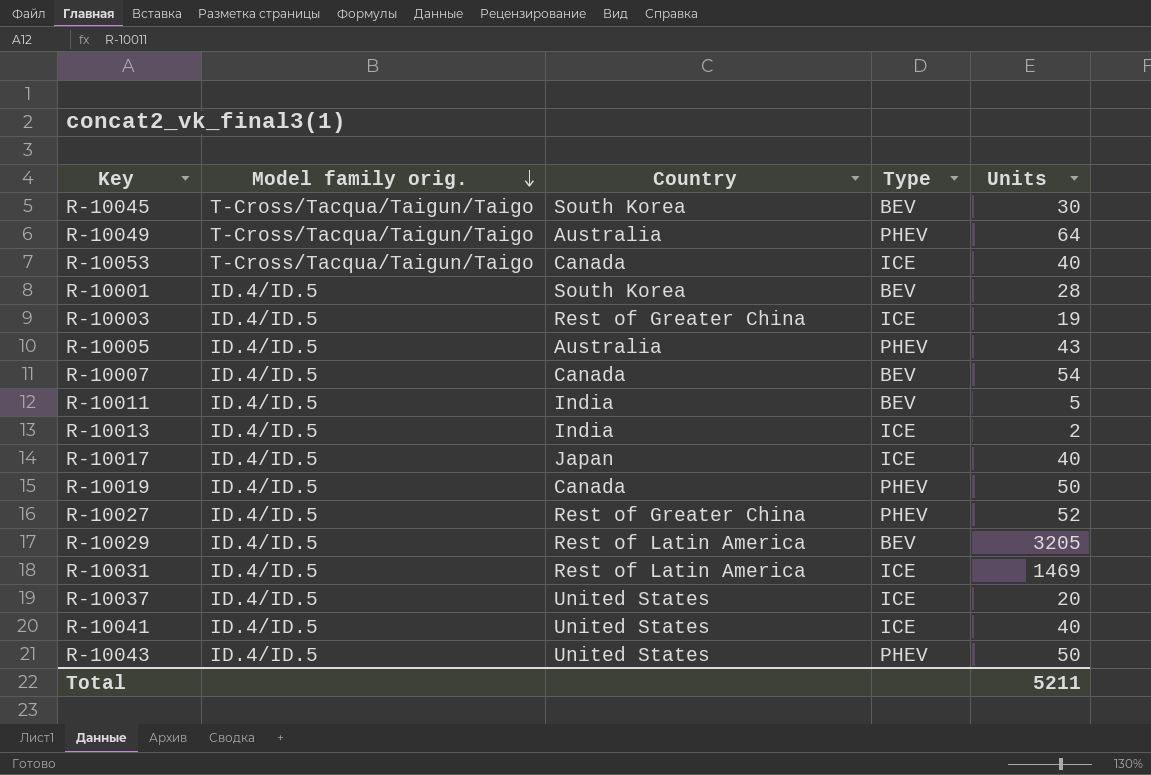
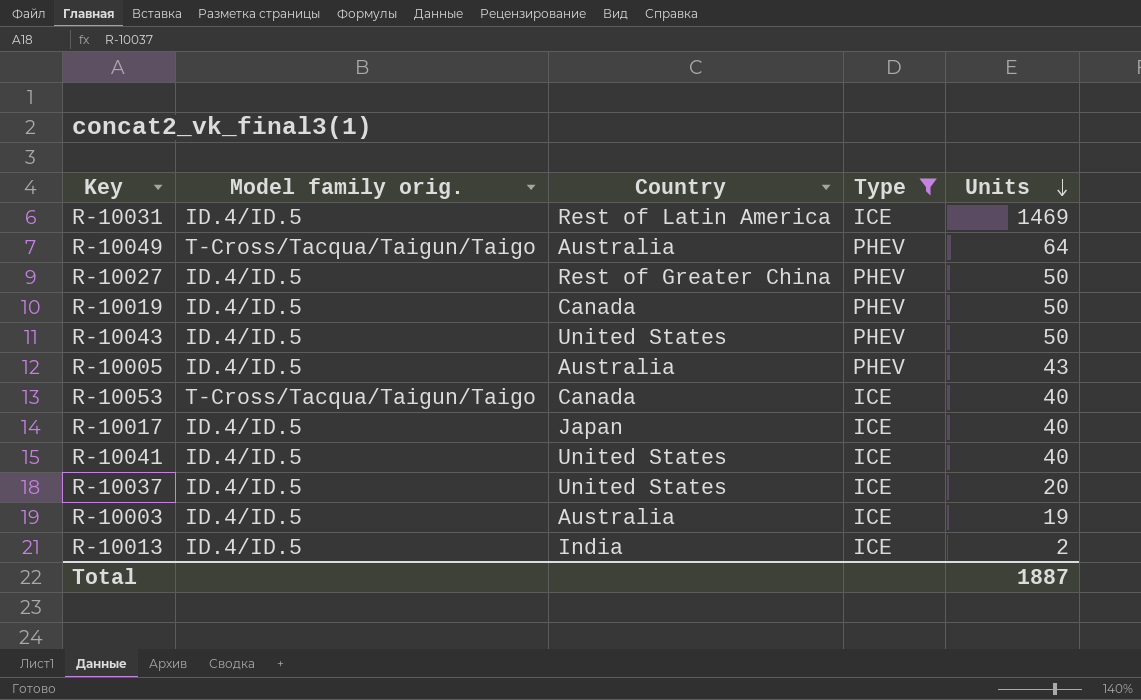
filter: none -> Type != BEV
row order: Model family orig. descending -> Units descending
R-10027 | Units: 52 -> 50
R-10003 | Country: Rest of Greater China -> Australia
Total | Units: 5211 -> 1887

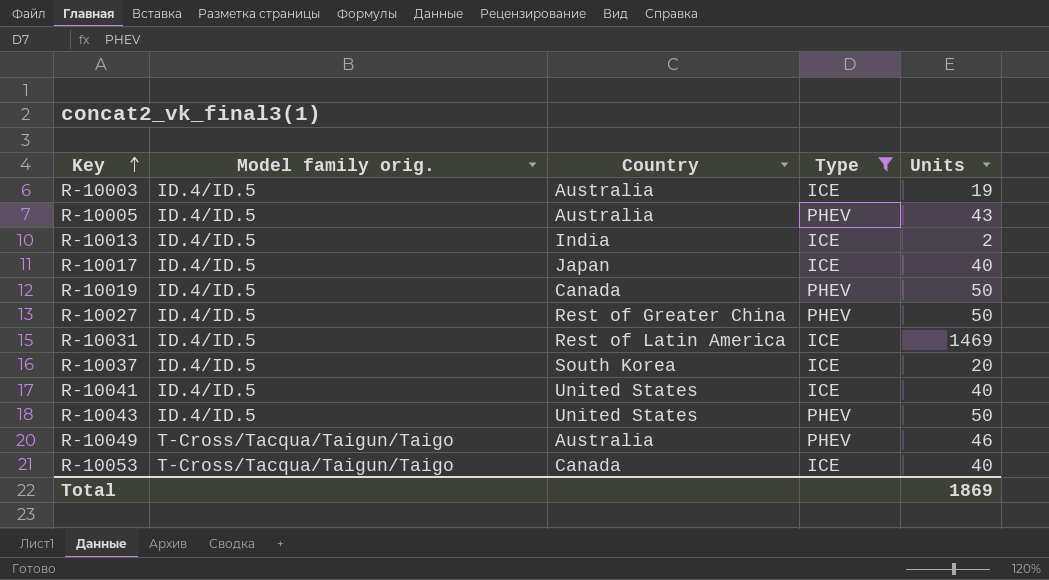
row order: Units descending -> Key ascending
R-10037 | Country: United States -> South Korea
R-10049 | Units: 64 -> 46
Total | Units: 1887 -> 1869

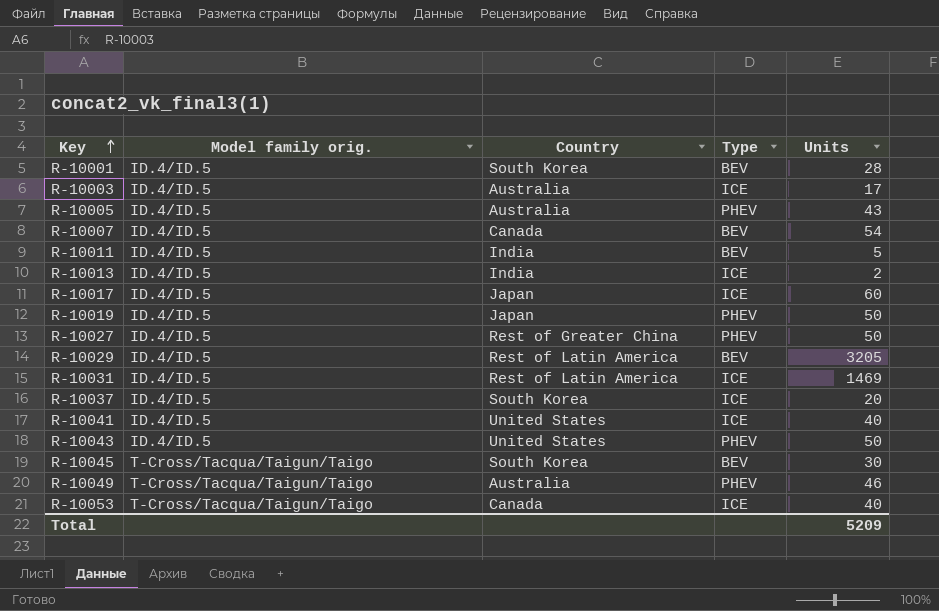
filter: Type != BEV -> none
R-10003 | Units: 19 -> 17
R-10017 | Units: 40 -> 60
R-10019 | Country: Canada -> Japan
Total | Units: 1869 -> 5209

